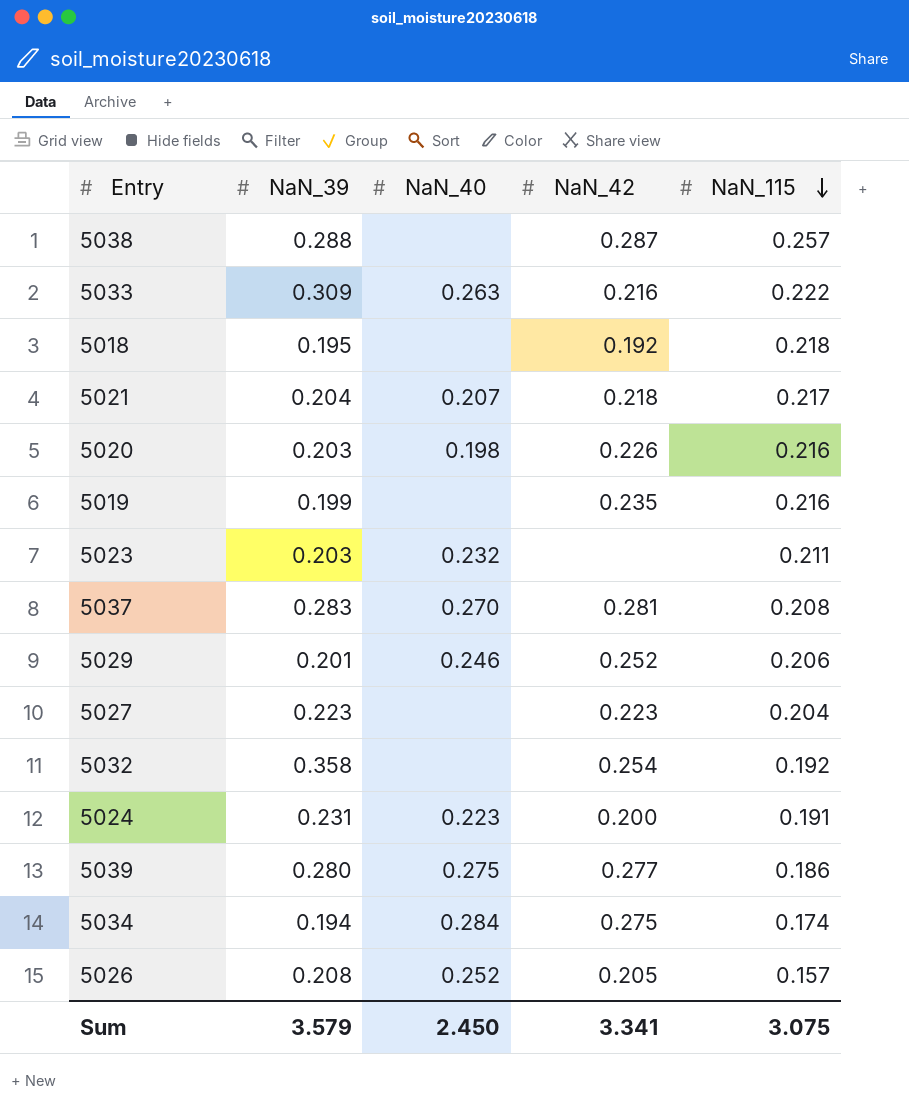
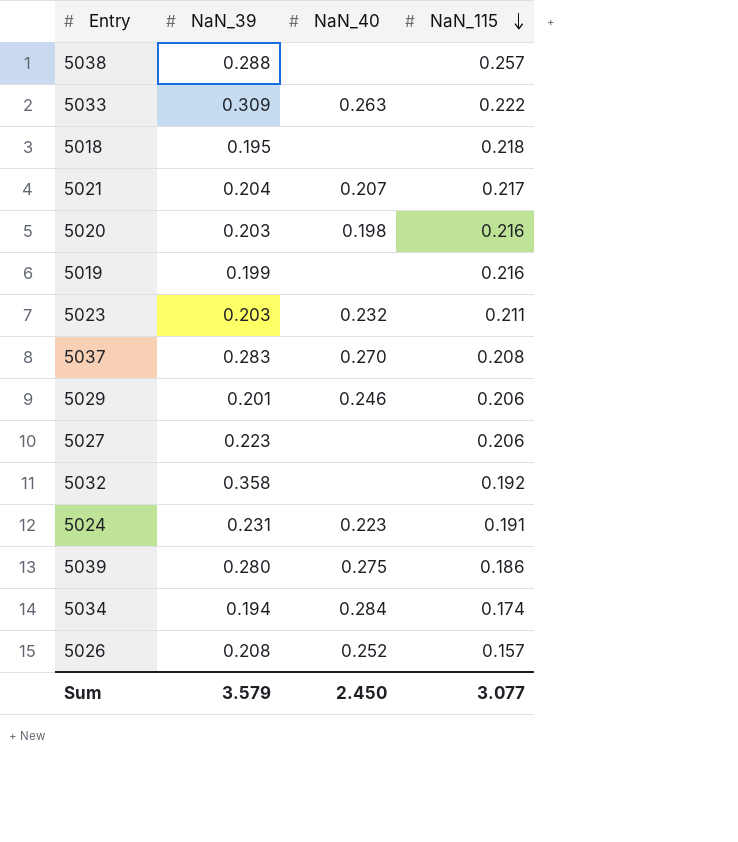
column NaN_42 | position: 4 -> none
5027 | NaN_115: 0.204 -> 0.206
Sum | NaN_115: 3.075 -> 3.077

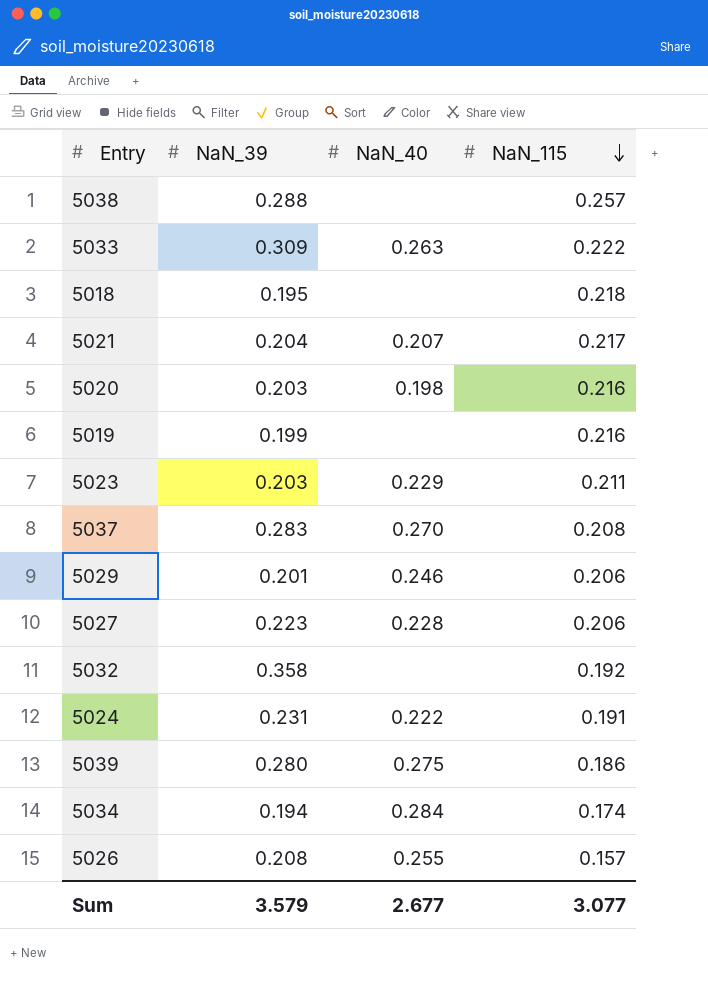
5023 | NaN_40: 0.232 -> 0.229
5027 | NaN_40: none -> 0.228
5024 | NaN_40: 0.223 -> 0.222
5026 | NaN_40: 0.252 -> 0.255
Sum | NaN_40: 2.450 -> 2.677

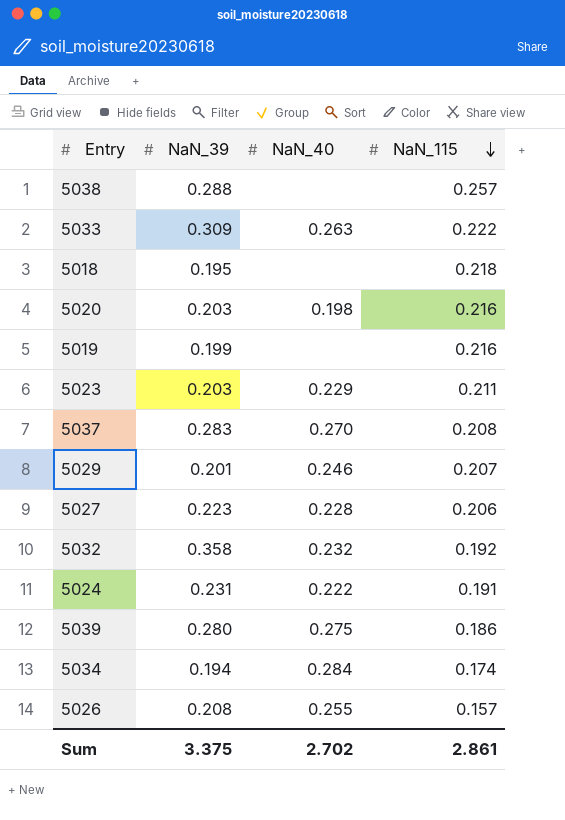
row 5021: 0.204 | 0.207 | 0.217 -> none
5029 | NaN_115: 0.206 -> 0.207
5032 | NaN_40: none -> 0.232
Sum | NaN_39: 3.579 -> 3.375
Sum | NaN_40: 2.677 -> 2.702
Sum | NaN_115: 3.077 -> 2.861

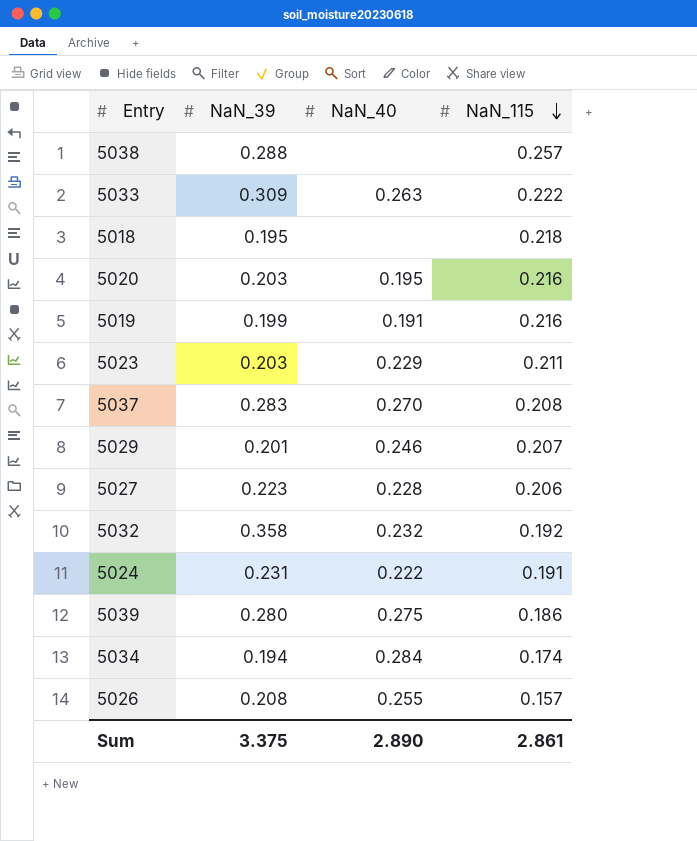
5020 | NaN_40: 0.198 -> 0.195
5019 | NaN_40: none -> 0.191
Sum | NaN_40: 2.702 -> 2.890

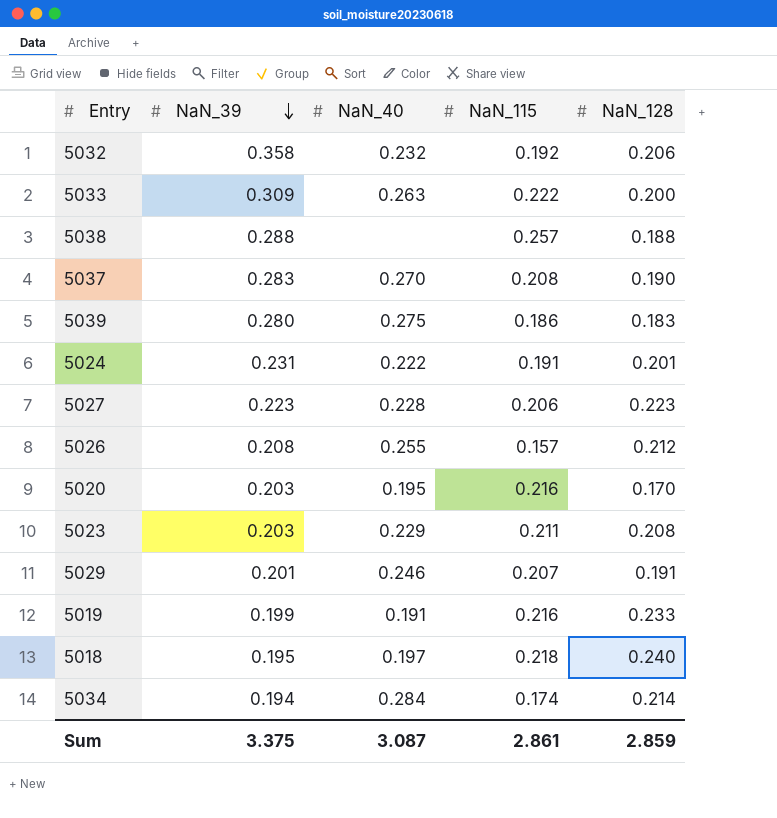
row order: NaN_115 descending -> NaN_39 descending
column NaN_128 | position: none -> 5
5018 | NaN_40: none -> 0.197
Sum | NaN_40: 2.890 -> 3.087

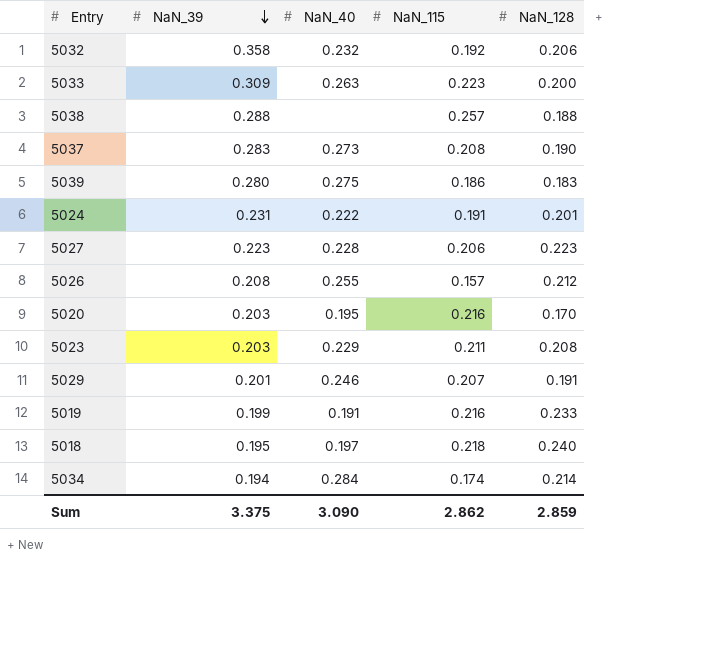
5033 | NaN_115: 0.222 -> 0.223
5037 | NaN_40: 0.270 -> 0.273
Sum | NaN_40: 3.087 -> 3.090
Sum | NaN_115: 2.861 -> 2.862

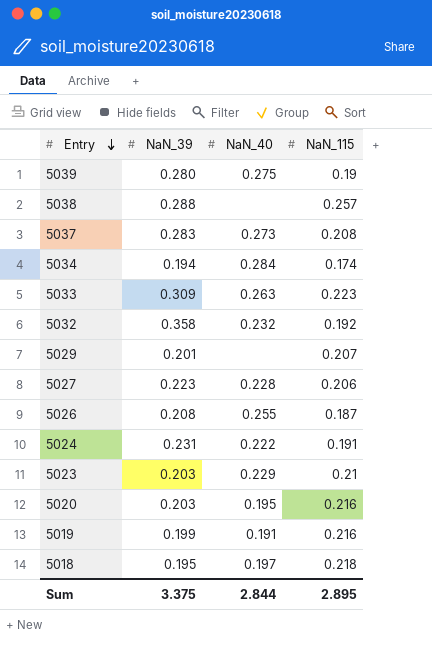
row order: NaN_39 descending -> Entry descending
column NaN_128 | position: 5 -> none
5039 | NaN_115: 0.186 -> 0.19
5029 | NaN_40: 0.246 -> none
5026 | NaN_115: 0.157 -> 0.187
5023 | NaN_115: 0.211 -> 0.21
Sum | NaN_40: 3.090 -> 2.844
Sum | NaN_115: 2.862 -> 2.895

